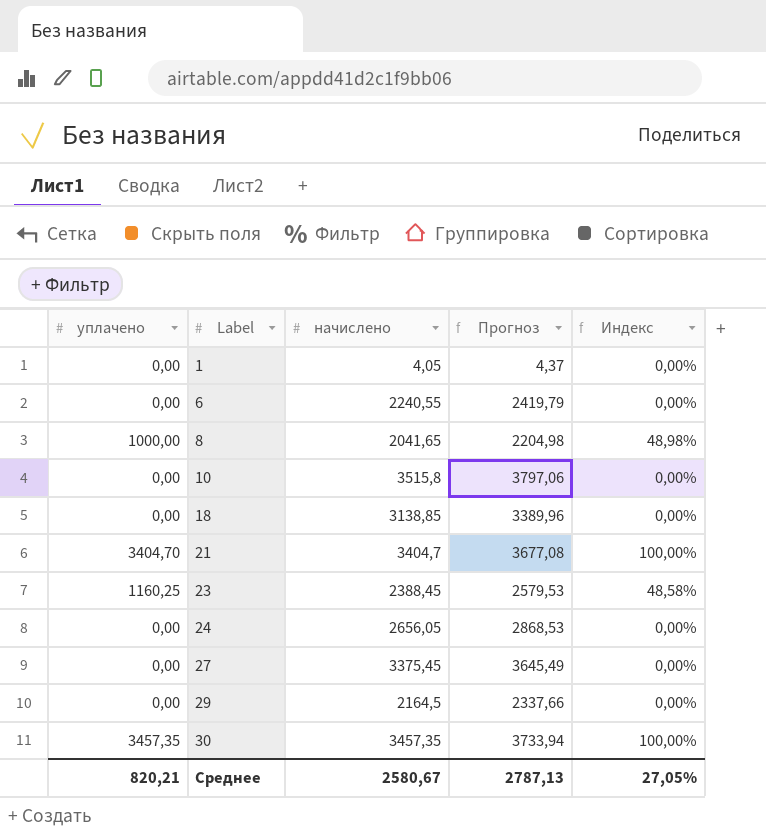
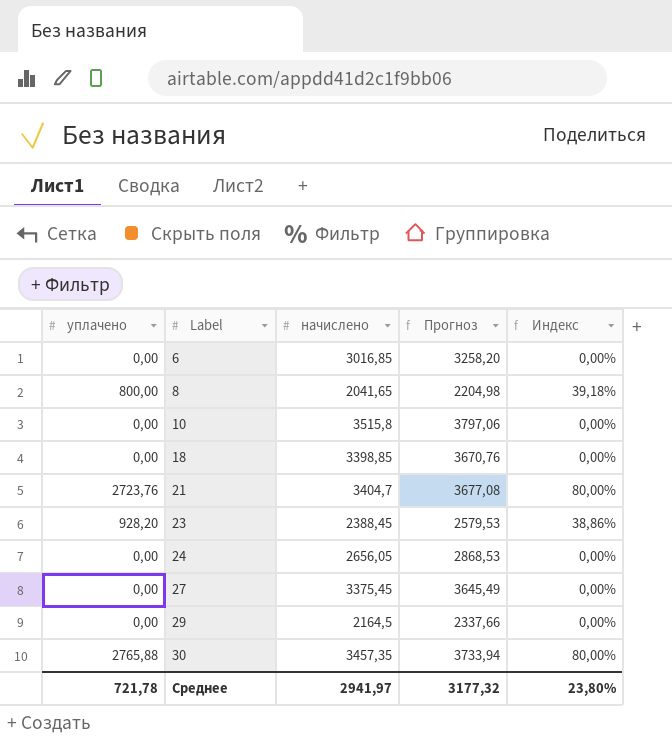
row 1: 0,00 | 4,05 | 4,37 | 0,00% -> none
6 | начислено: 2240,55 -> 3016,85
6 | Прогноз: 2419,79 -> 3258,20
8 | уплачено: 1000,00 -> 800,00
8 | Индекс: 48,98% -> 39,18%
18 | начислено: 3138,85 -> 3398,85
18 | Прогноз: 3389,96 -> 3670,76
21 | уплачено: 3404,70 -> 2723,76
21 | Индекс: 100,00% -> 80,00%
23 | уплачено: 1160,25 -> 928,20
23 | Индекс: 48,58% -> 38,86%
30 | уплачено: 3457,35 -> 2765,88
30 | Индекс: 100,00% -> 80,00%
Среднее | уплачено: 820,21 -> 721,78
Среднее | начислено: 2580,67 -> 2941,97
Среднее | Прогноз: 2787,13 -> 3177,32
Среднее | Индекс: 27,05% -> 23,80%

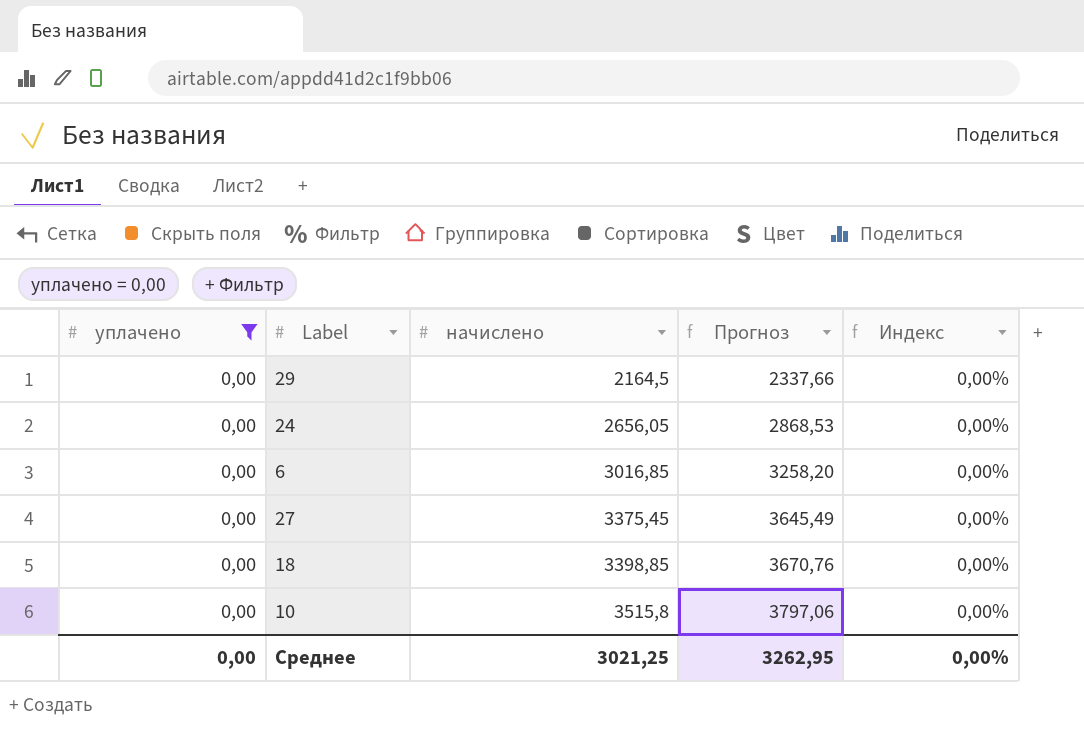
filter: none -> уплачено = 0,00
row order: Label ascending -> начислено ascending
Среднее | уплачено: 721,78 -> 0,00
Среднее | начислено: 2941,97 -> 3021,25
Среднее | Прогноз: 3177,32 -> 3262,95
Среднее | Индекс: 23,80% -> 0,00%

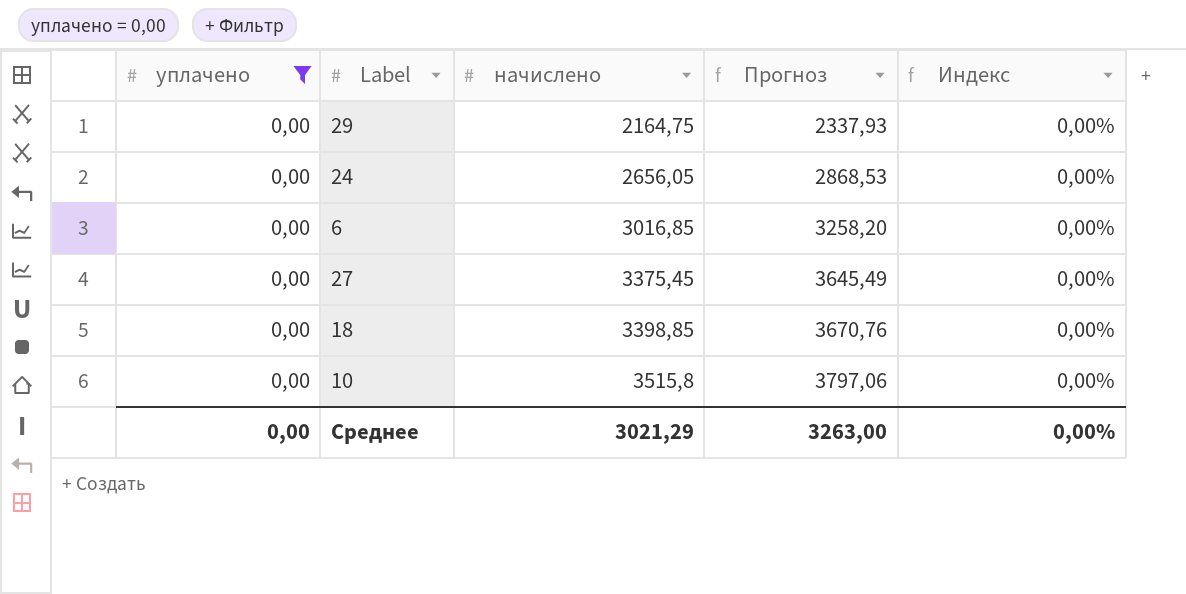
29 | начислено: 2164,5 -> 2164,75
29 | Прогноз: 2337,66 -> 2337,93
Среднее | начислено: 3021,25 -> 3021,29
Среднее | Прогноз: 3262,95 -> 3263,00

